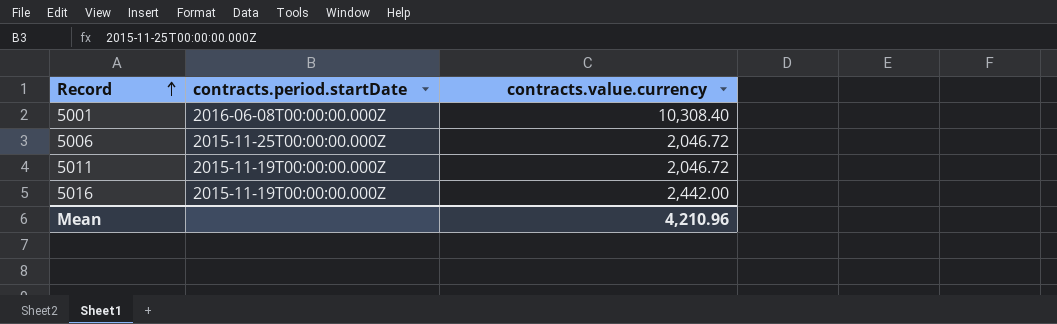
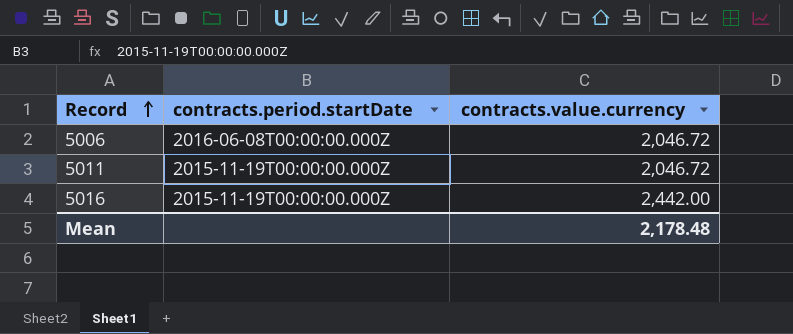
row 5001: 2016-06-08T00:00:00.000Z | 10,308.40 -> none
5006 | contracts.period.startDate: 2015-11-25T00:00:00.000Z -> 2016-06-08T00:00:00.000Z
Mean | contracts.value.currency: 4,210.96 -> 2,178.48

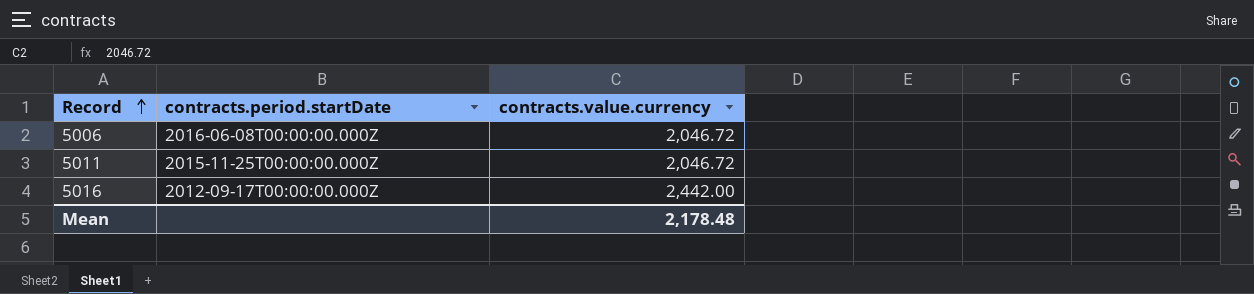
5011 | contracts.period.startDate: 2015-11-19T00:00:00.000Z -> 2015-11-25T00:00:00.000Z
5016 | contracts.period.startDate: 2015-11-19T00:00:00.000Z -> 2012-09-17T00:00:00.000Z

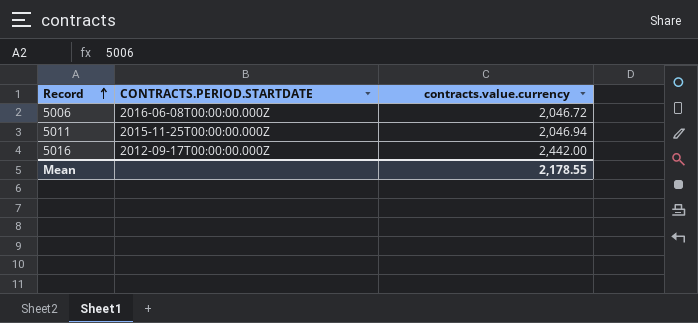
column name: contracts.period.startDate -> CONTRACTS.PERIOD.STARTDATE
5011 | contracts.value.currency: 2,046.72 -> 2,046.94
Mean | contracts.value.currency: 2,178.48 -> 2,178.55

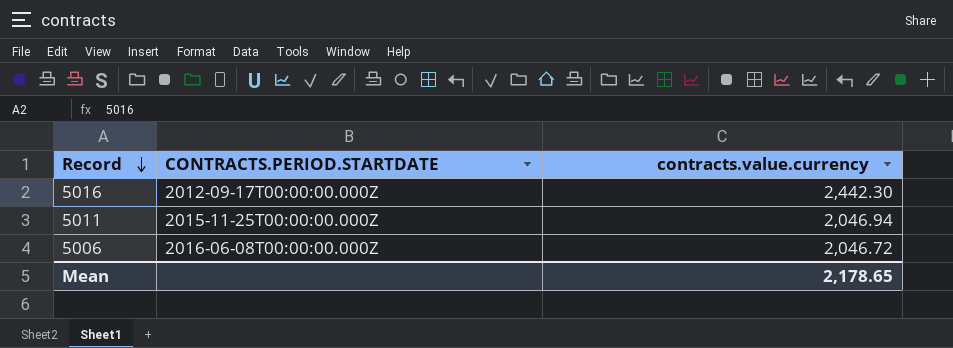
row order: Record ascending -> Record descending
5016 | contracts.value.currency: 2,442.00 -> 2,442.30
Mean | contracts.value.currency: 2,178.55 -> 2,178.65

